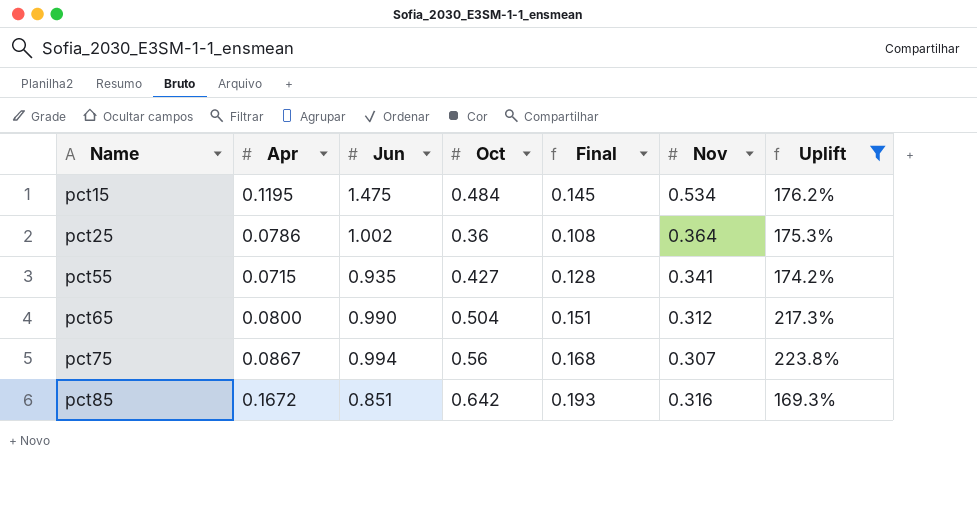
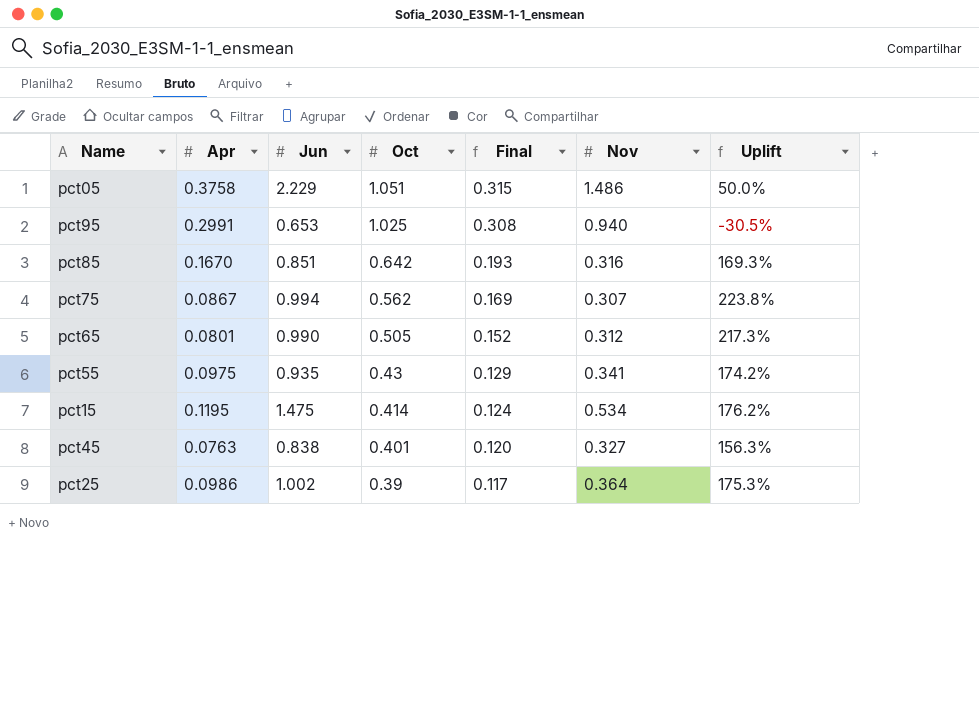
filter: Uplift >= 169.3% -> none
row order: Name ascending -> Oct descending
pct85 | Apr: 0.1672 -> 0.1670
pct75 | Oct: 0.56 -> 0.562
pct75 | Final: 0.168 -> 0.169
pct65 | Apr: 0.0800 -> 0.0801
pct65 | Oct: 0.504 -> 0.505
pct65 | Final: 0.151 -> 0.152
pct55 | Apr: 0.0715 -> 0.0975
pct55 | Oct: 0.427 -> 0.43
pct55 | Final: 0.128 -> 0.129
pct15 | Oct: 0.484 -> 0.414
pct15 | Final: 0.145 -> 0.124
pct25 | Apr: 0.0786 -> 0.0986
pct25 | Oct: 0.36 -> 0.39
pct25 | Final: 0.108 -> 0.117

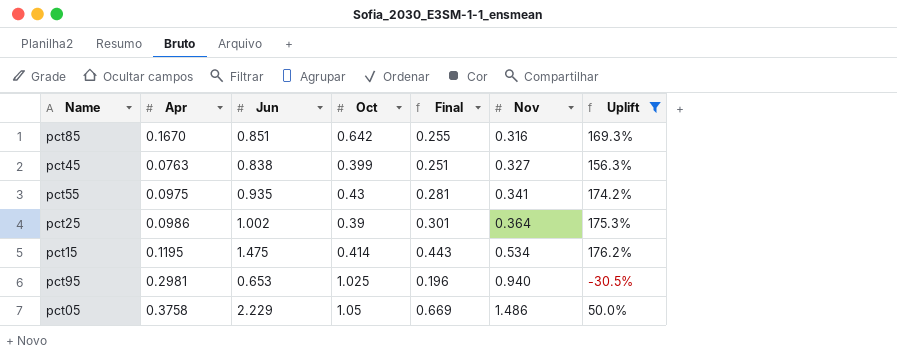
filter: none -> Uplift <= 176.2%
row order: Oct descending -> Nov ascending
column Final | formula: [Oct] * 0.3 -> [Jun] * 0.3
pct45 | Oct: 0.401 -> 0.399
pct95 | Apr: 0.2991 -> 0.2981
pct05 | Oct: 1.051 -> 1.05

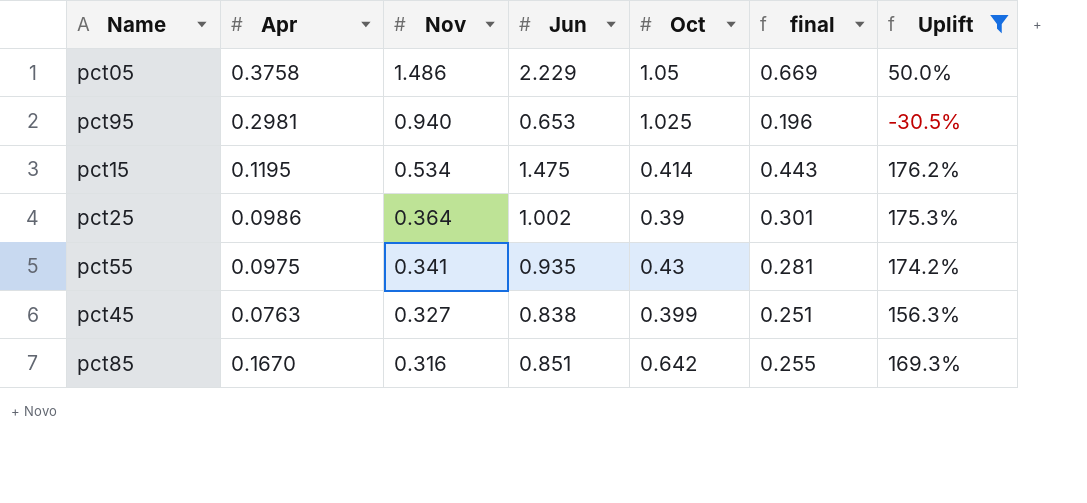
row order: Nov ascending -> Nov descending
column Nov | position: 6 -> 3
column name: Final -> final

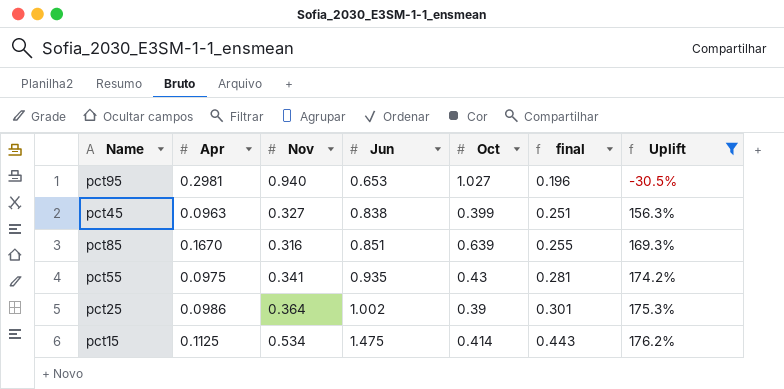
row order: Nov descending -> Jun ascending
row pct05: 0.3758 | 1.486 | 2.229 | 1.05 | 0.669 | 50.0% -> none
pct95 | Oct: 1.025 -> 1.027
pct45 | Apr: 0.0763 -> 0.0963
pct85 | Oct: 0.642 -> 0.639
pct15 | Apr: 0.1195 -> 0.1125

